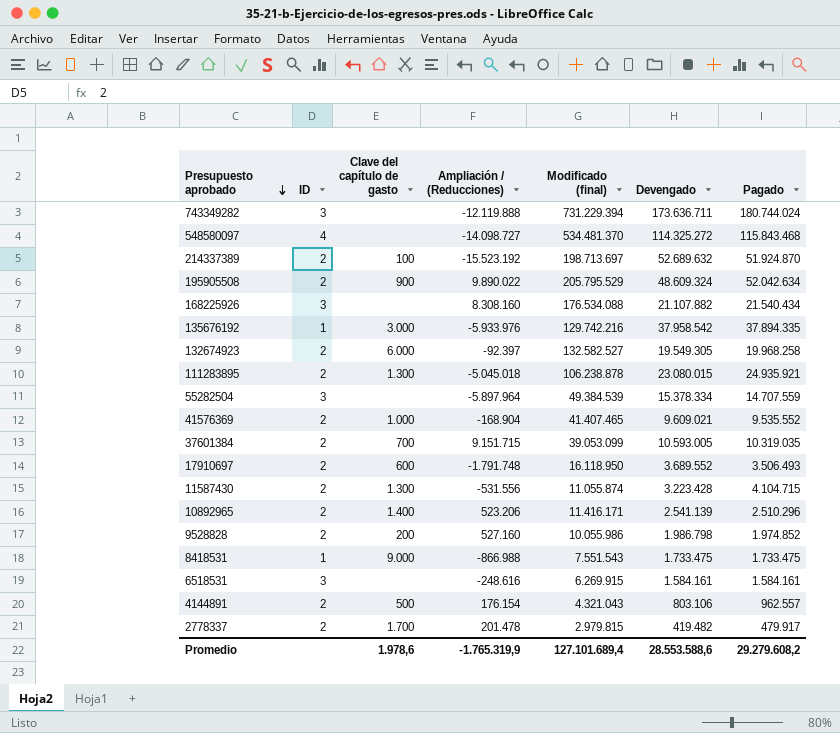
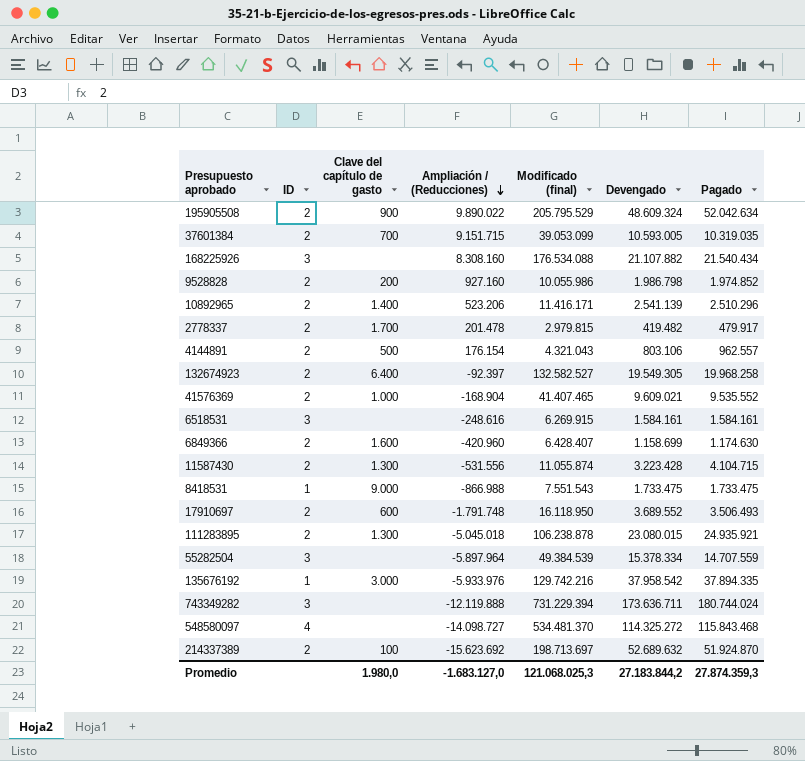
row order: Presupuesto aprobado descending -> Ampliación / (Reducciones) descending
9528828 | Ampliación / (Reducciones): 527.160 -> 927.160
132674923 | Clave del capítulo de gasto: 6.000 -> 6.400
row 6849366: none -> 2 | 1.600 | -420.960 | 6.428.407 | 1.158.699 | 1.174.630
214337389 | Ampliación / (Reducciones): -15.523.192 -> -15.623.692
Promedio | Clave del capítulo de gasto: 1.978,6 -> 1.980,0
Promedio | Ampliación / (Reducciones): -1.765.319,9 -> -1.683.127,0
Promedio | Modificado (final): 127.101.689,4 -> 121.068.025,3
Promedio | Devengado: 28.553.588,6 -> 27.183.844,2
Promedio | Pagado: 29.279.608,2 -> 27.874.359,3

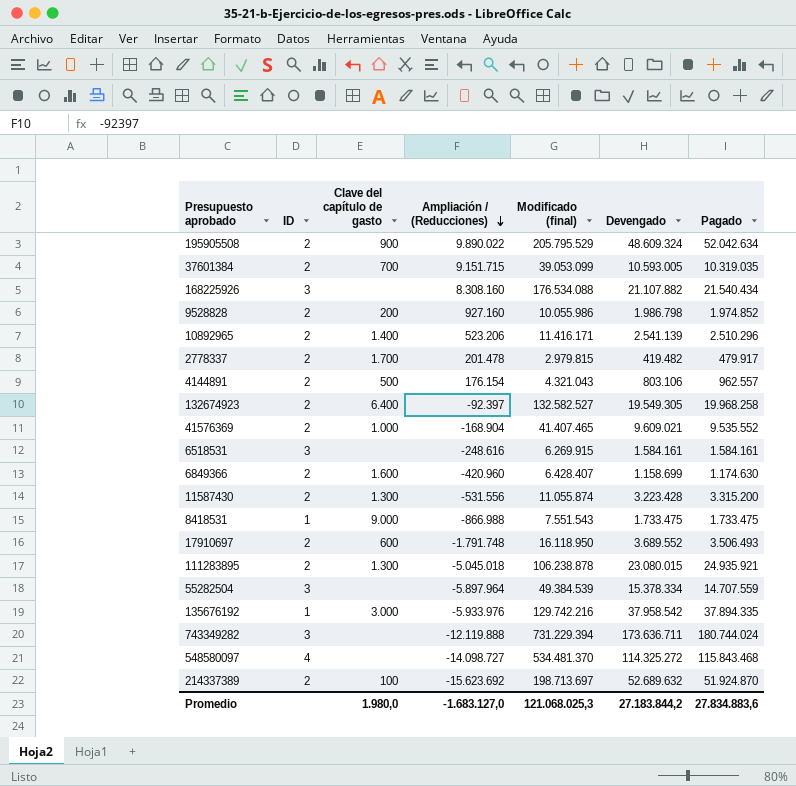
11587430 | Pagado: 4.104.715 -> 3.315.200
Promedio | Pagado: 27.874.359,3 -> 27.834.883,6

